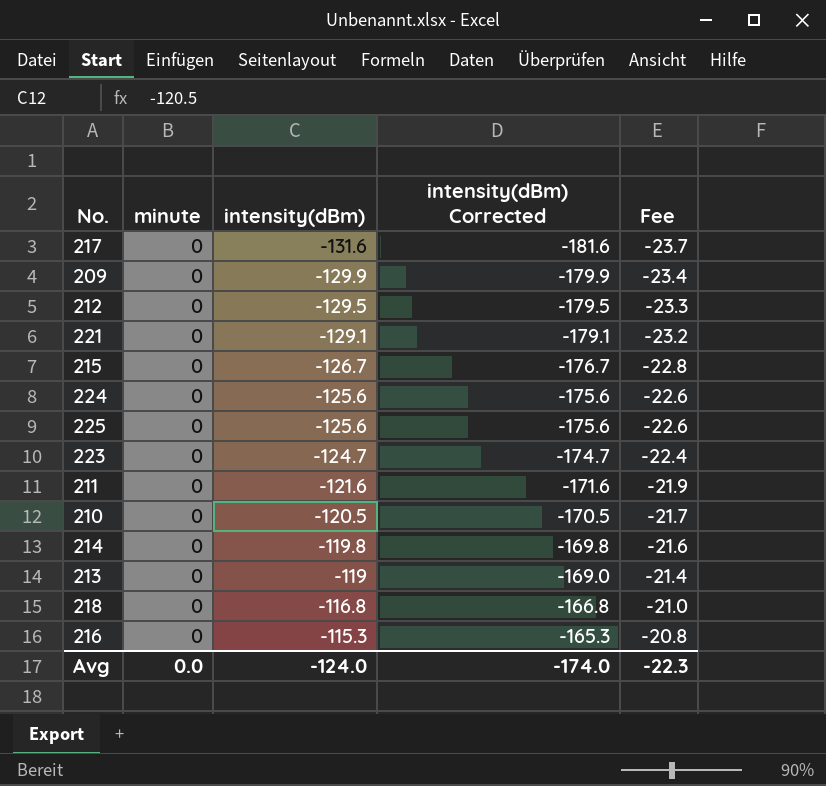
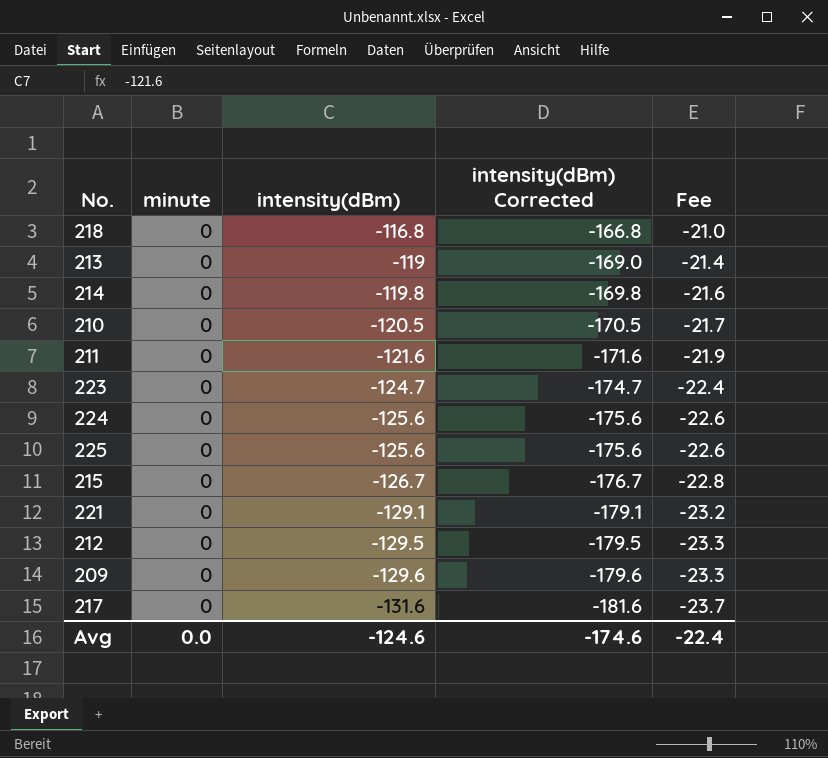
row order: intensity(dBm) ascending -> intensity(dBm) descending
row 216: 0 | -115.3 | -165.3 | -20.8 -> none
209 | intensity(dBm): -129.9 -> -129.6
209 | intensity(dBm) Corrected: -179.9 -> -179.6
209 | Fee: -23.4 -> -23.3
Avg | intensity(dBm): -124.0 -> -124.6
Avg | intensity(dBm) Corrected: -174.0 -> -174.6
Avg | Fee: -22.3 -> -22.4

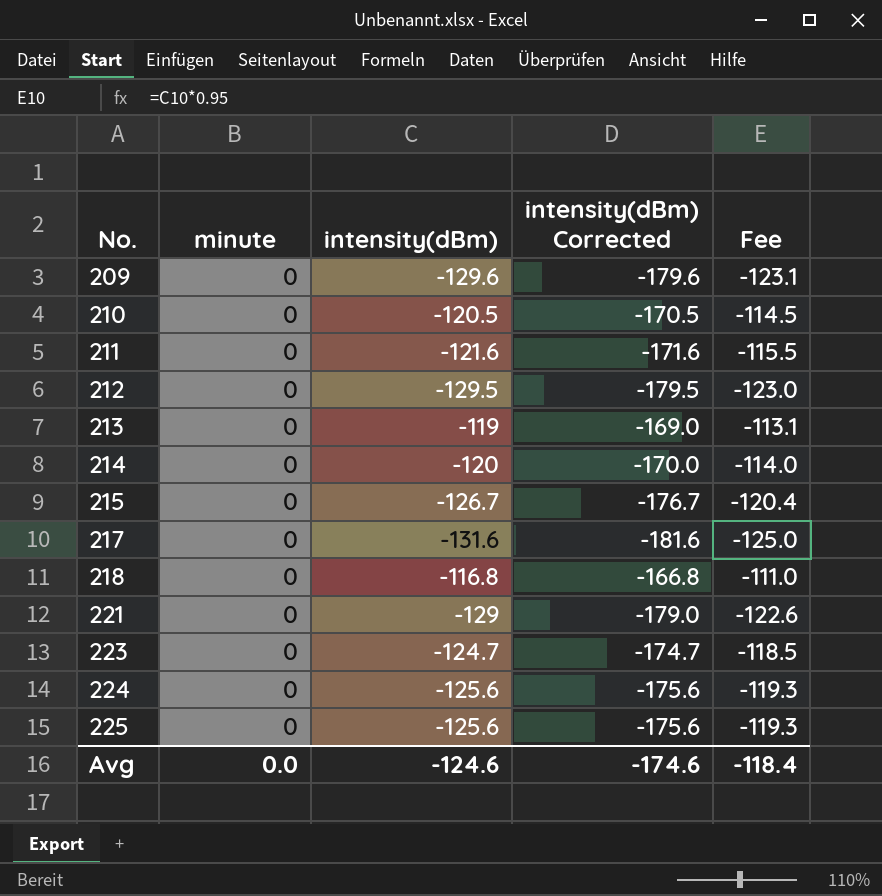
row order: intensity(dBm) descending -> No. ascending
column Fee | formula: [intensity(dBm)] * 0.18 -> [intensity(dBm)] * 0.95
214 | intensity(dBm): -119.8 -> -120
214 | intensity(dBm) Corrected: -169.8 -> -170.0
221 | intensity(dBm): -129.1 -> -129
221 | intensity(dBm) Corrected: -179.1 -> -179.0
Avg | Fee: -22.4 -> -118.4

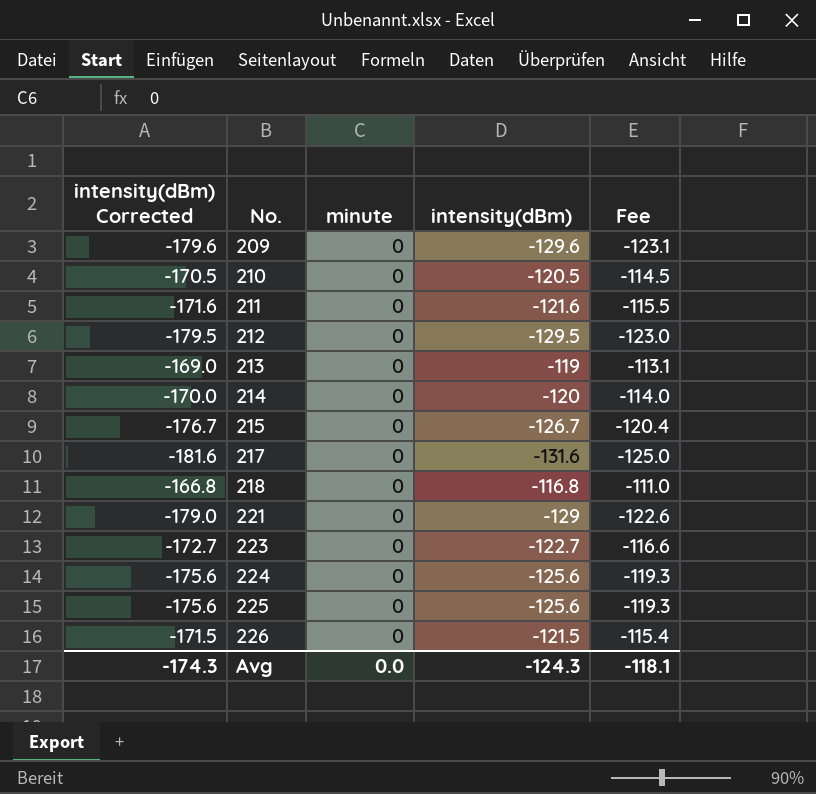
column intensity(dBm) Corrected | position: 4 -> 1
223 | intensity(dBm) Corrected: -174.7 -> -172.7
223 | intensity(dBm): -124.7 -> -122.7
223 | Fee: -118.5 -> -116.6
row 226: none -> -171.5 | 0 | -121.5 | -115.4
Avg | intensity(dBm) Corrected: -174.6 -> -174.3
Avg | intensity(dBm): -124.6 -> -124.3
Avg | Fee: -118.4 -> -118.1

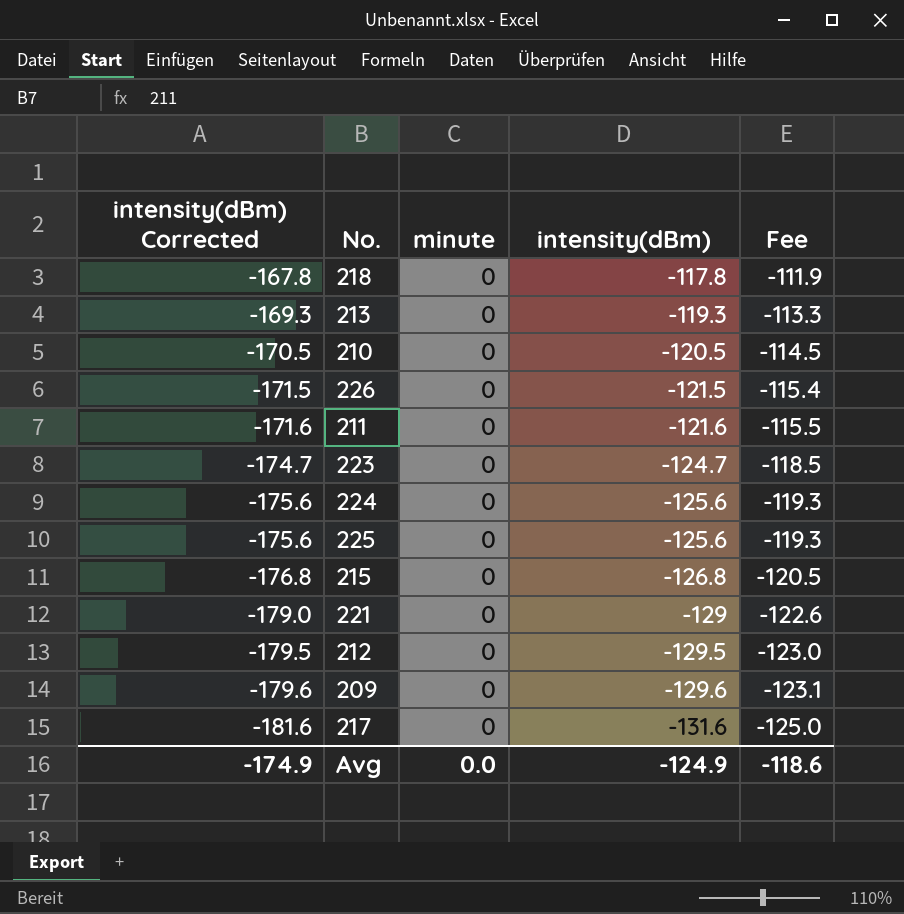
row order: No. ascending -> intensity(dBm) Corrected descending
row 214: -170.0 | 0 | -120 | -114.0 -> none
218 | intensity(dBm) Corrected: -166.8 -> -167.8
218 | intensity(dBm): -116.8 -> -117.8
218 | Fee: -111.0 -> -111.9
213 | intensity(dBm) Corrected: -169.0 -> -169.3
213 | intensity(dBm): -119 -> -119.3
213 | Fee: -113.1 -> -113.3
223 | intensity(dBm) Corrected: -172.7 -> -174.7
223 | intensity(dBm): -122.7 -> -124.7
223 | Fee: -116.6 -> -118.5
215 | intensity(dBm) Corrected: -176.7 -> -176.8
215 | intensity(dBm): -126.7 -> -126.8
215 | Fee: -120.4 -> -120.5
Avg | intensity(dBm) Corrected: -174.3 -> -174.9
Avg | intensity(dBm): -124.3 -> -124.9
Avg | Fee: -118.1 -> -118.6

